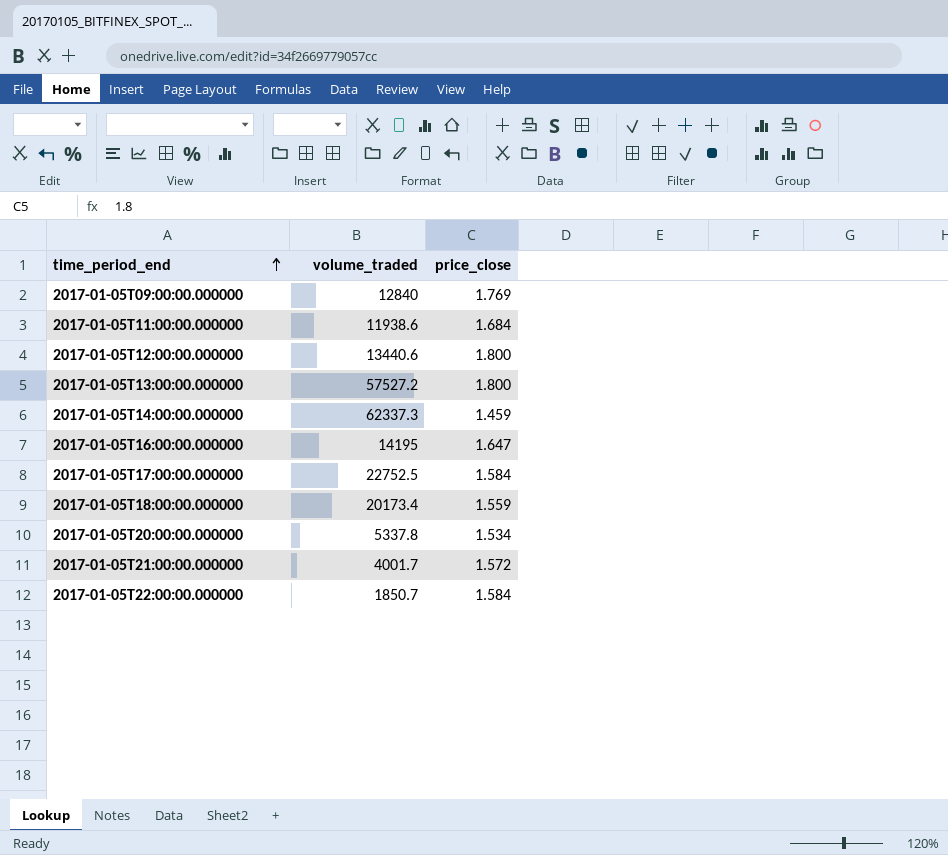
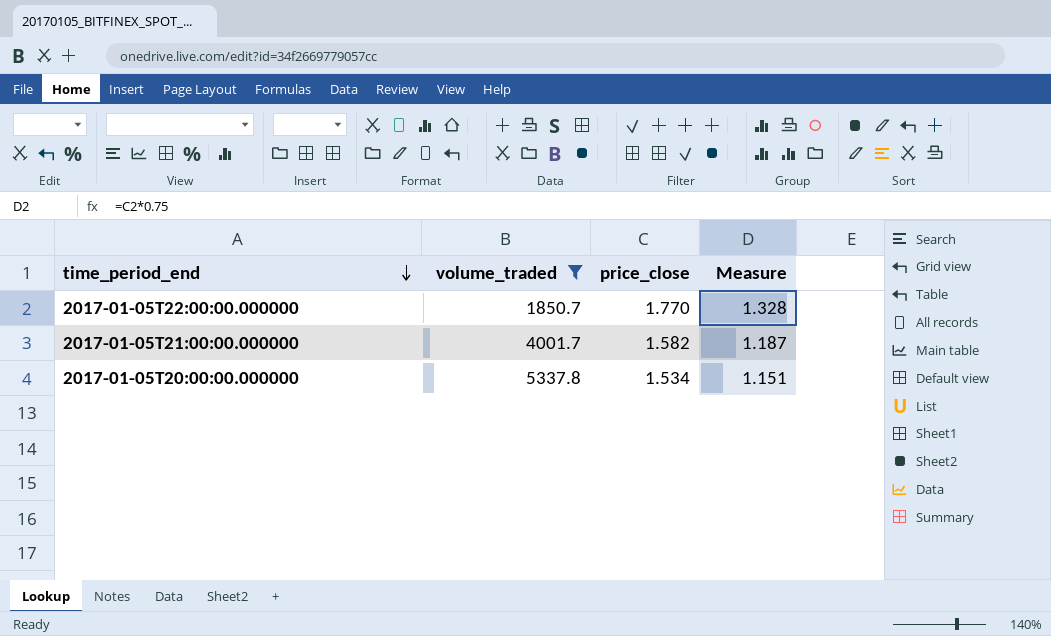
filter: none -> volume_traded <= 5337.8
row order: time_period_end ascending -> time_period_end descending
column Measure | formula: none -> [price_close] * 0.75
2017-01-05T22:00:00.000000 | price_close: 1.584 -> 1.770
2017-01-05T21:00:00.000000 | price_close: 1.572 -> 1.582

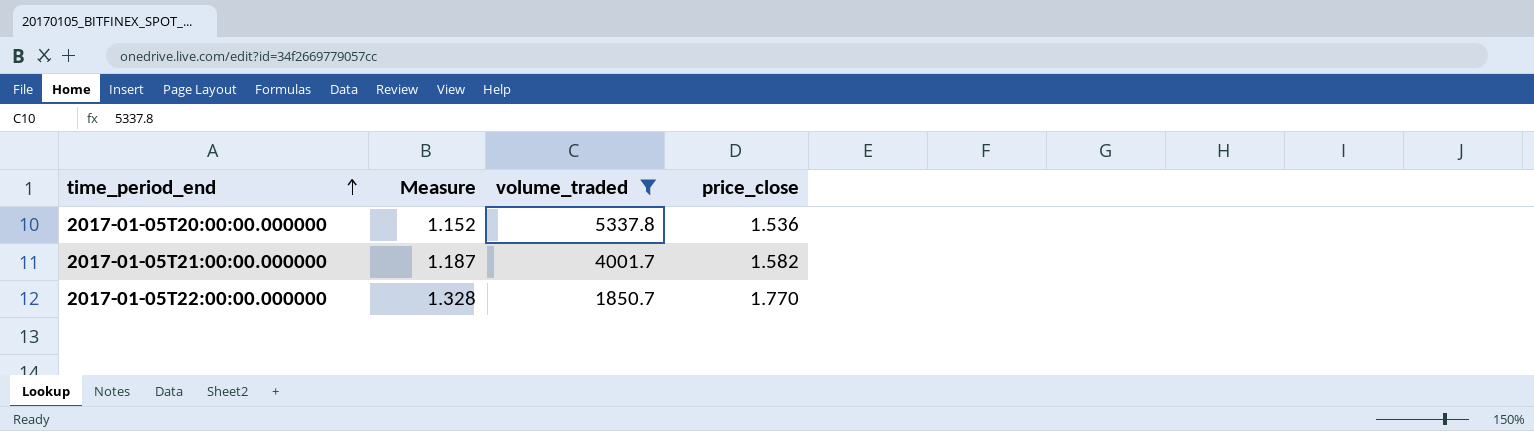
row order: time_period_end descending -> time_period_end ascending
column Measure | position: 4 -> 2
2017-01-05T20:00:00.000000 | Measure: 1.151 -> 1.152
2017-01-05T20:00:00.000000 | price_close: 1.534 -> 1.536

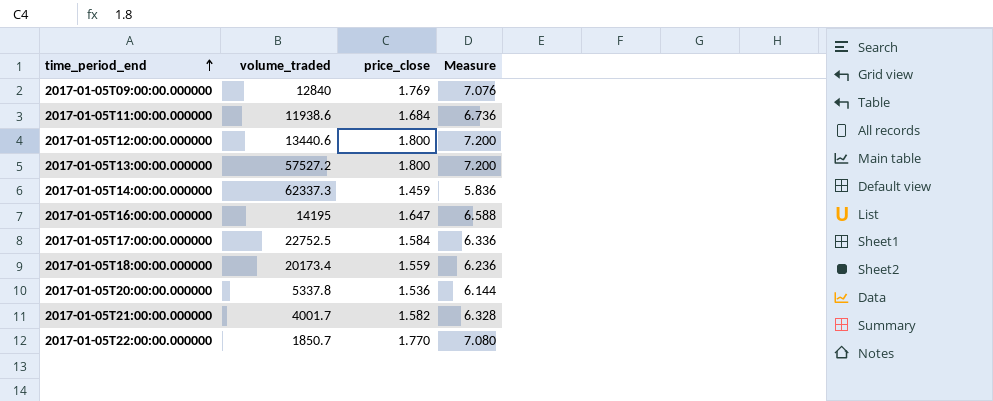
filter: volume_traded <= 5337.8 -> none
column Measure | formula: [price_close] * 0.75 -> [price_close] * 4
column Measure | position: 2 -> 4

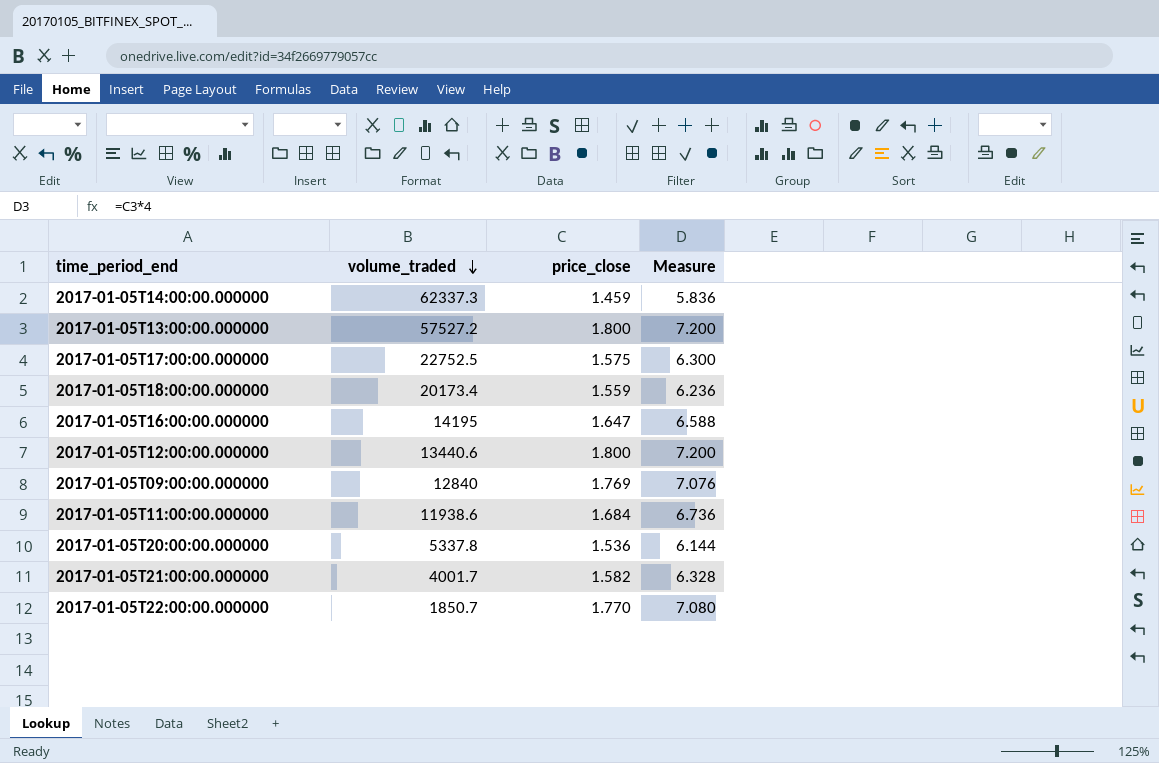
row order: time_period_end ascending -> volume_traded descending
2017-01-05T17:00:00.000000 | price_close: 1.584 -> 1.575
2017-01-05T17:00:00.000000 | Measure: 6.336 -> 6.300

